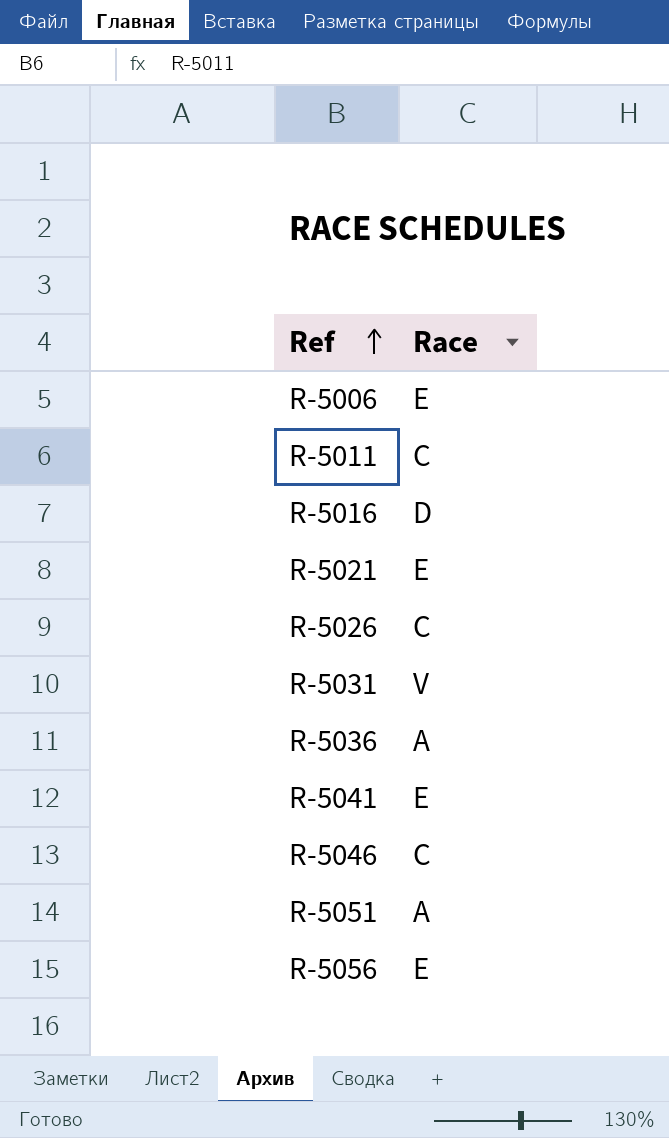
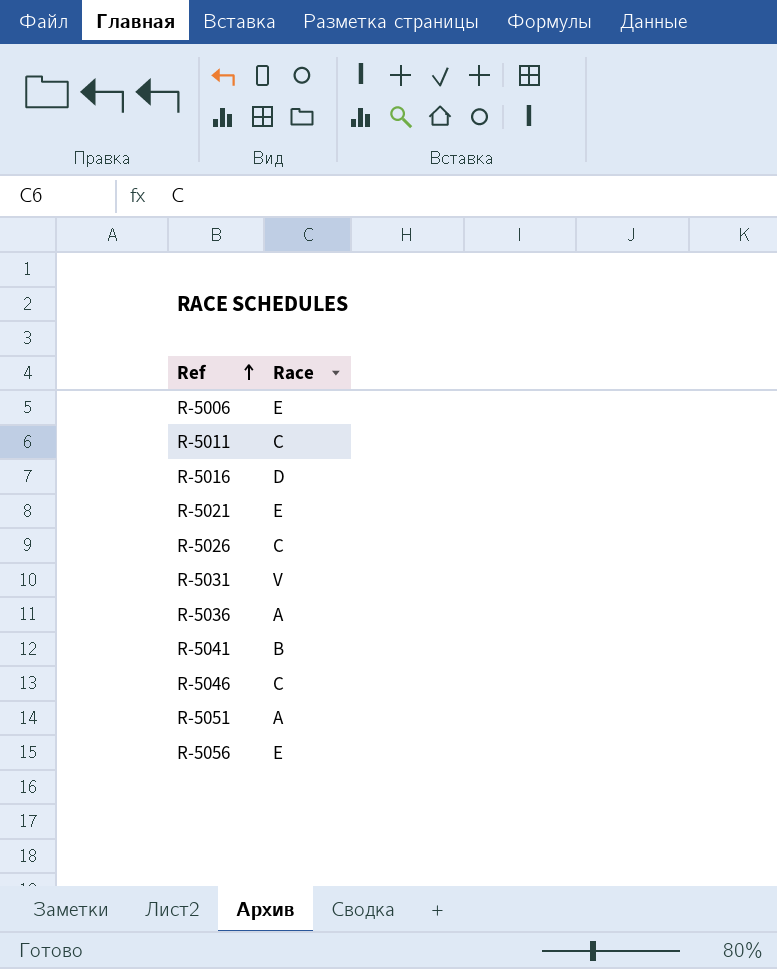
R-5041 | Race: E -> B

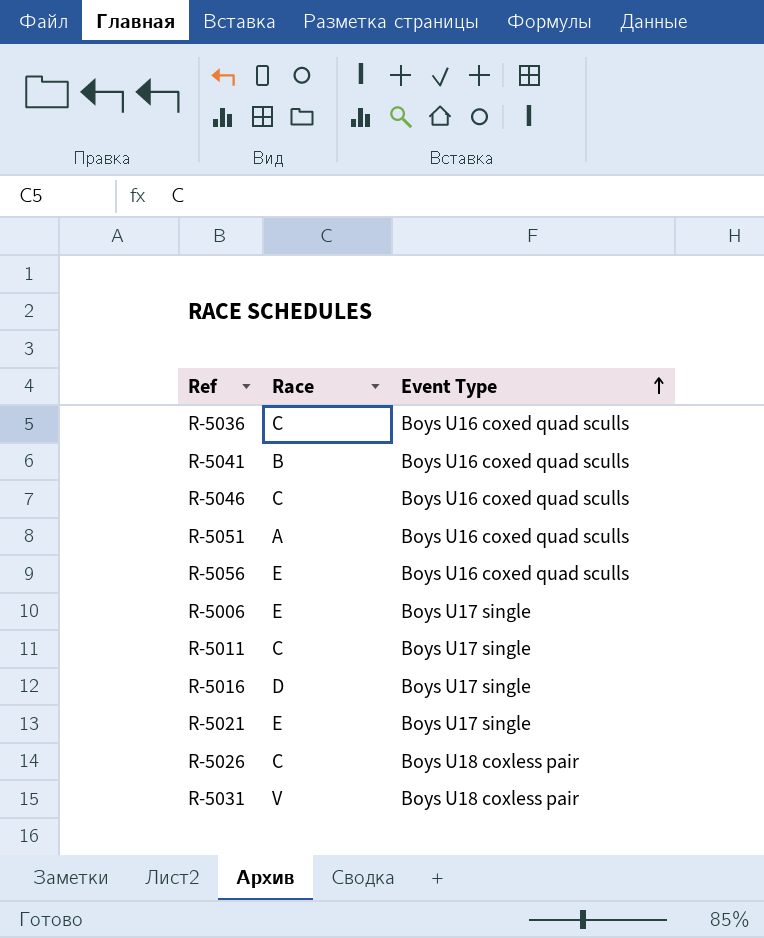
row order: Ref ascending -> Event Type ascending
column Event Type | position: none -> 3
R-5036 | Race: A -> C

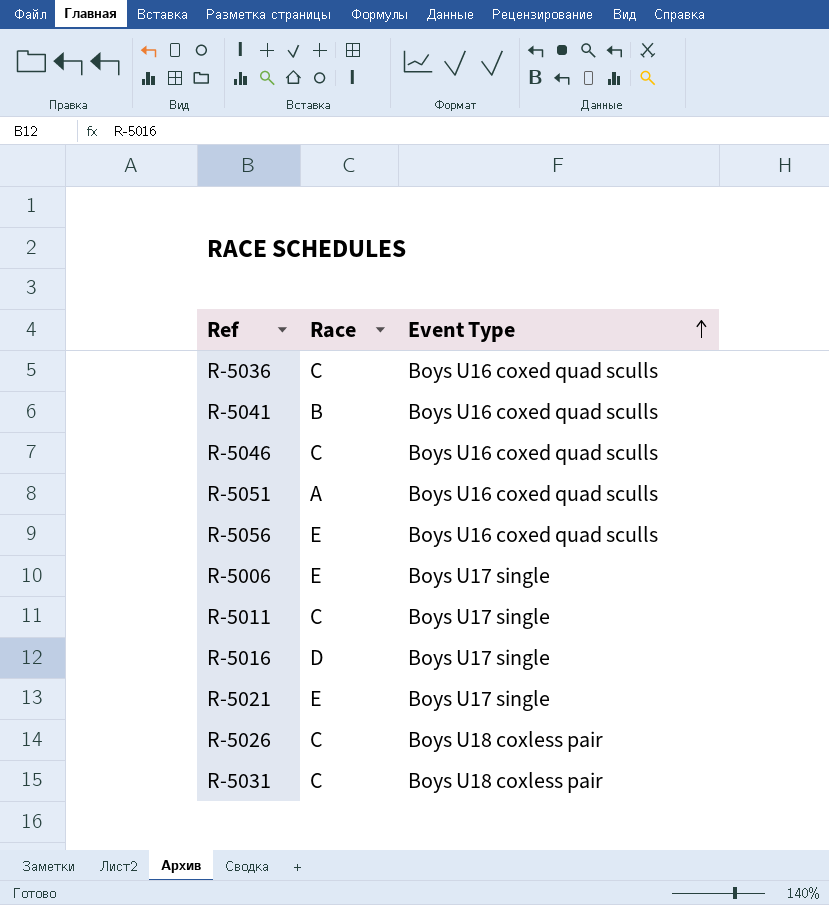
R-5031 | Race: V -> C

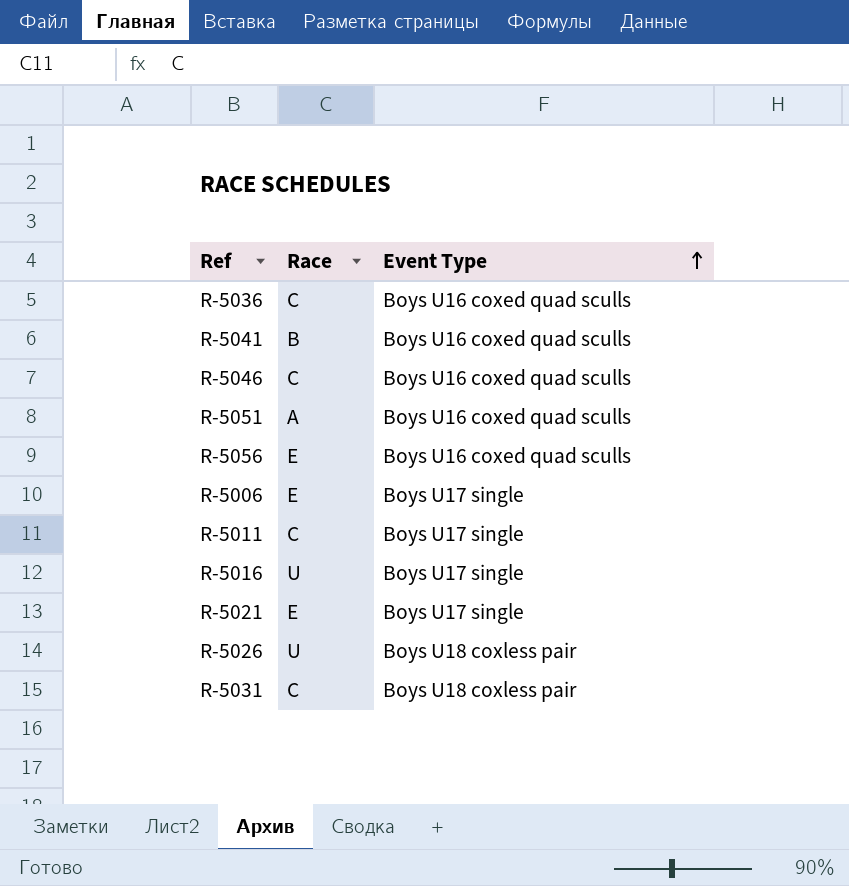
R-5016 | Race: D -> U
R-5026 | Race: C -> U

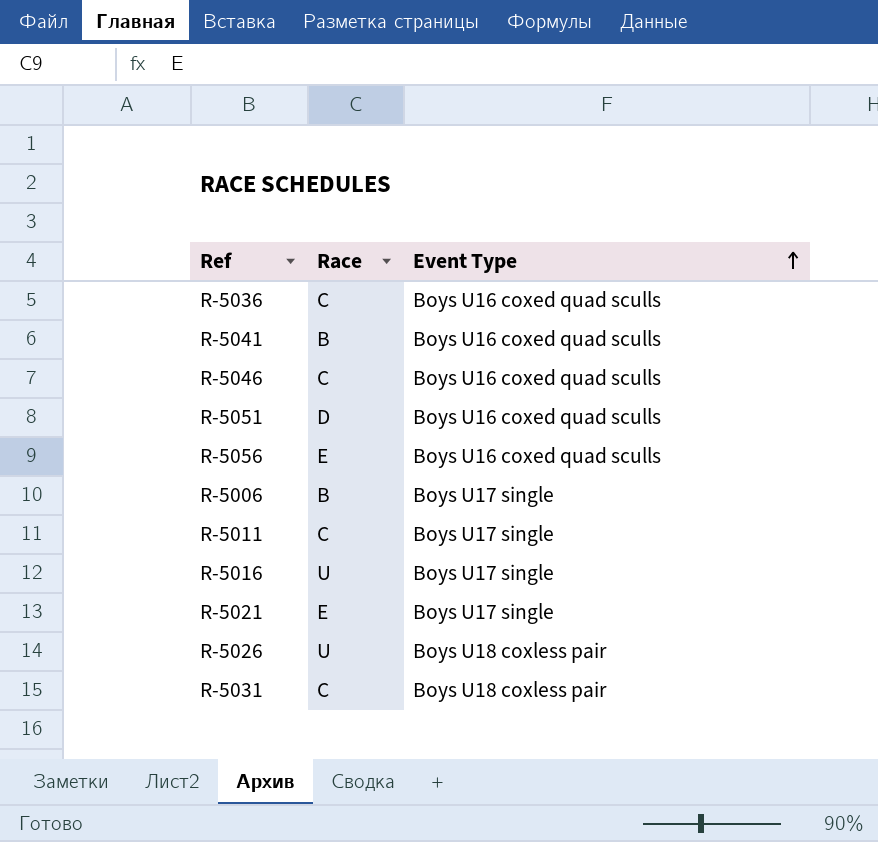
R-5051 | Race: A -> D
R-5006 | Race: E -> B

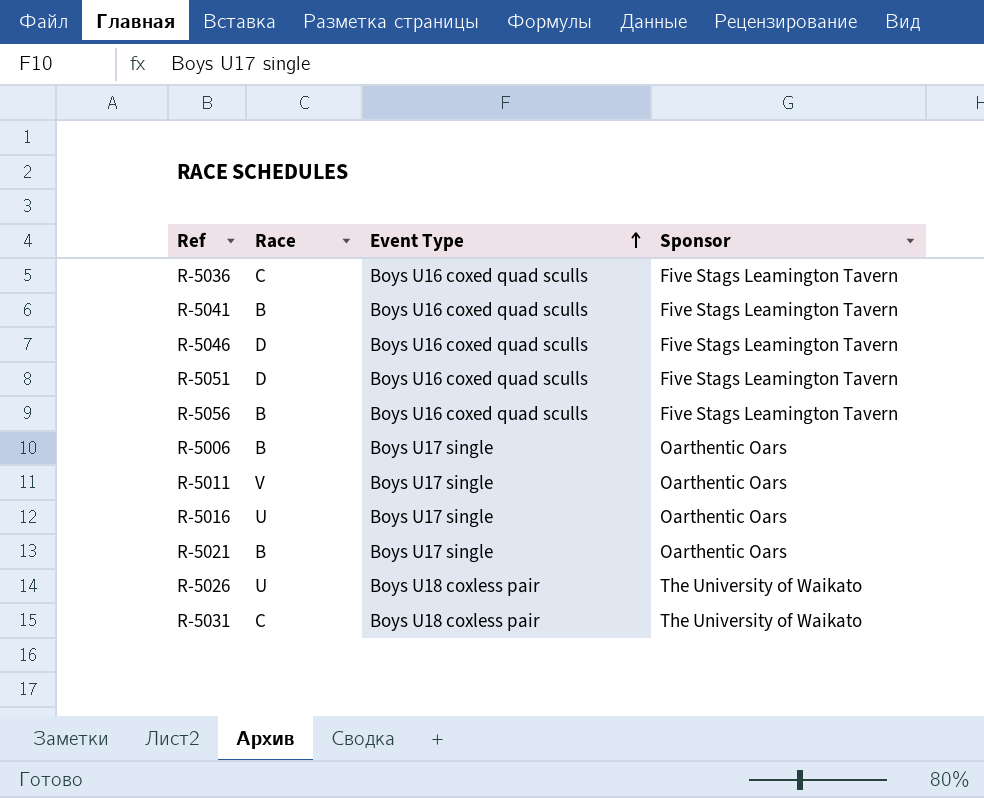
column Sponsor | position: none -> 4
R-5046 | Race: C -> D
R-5056 | Race: E -> B
R-5011 | Race: C -> V
R-5021 | Race: E -> B

